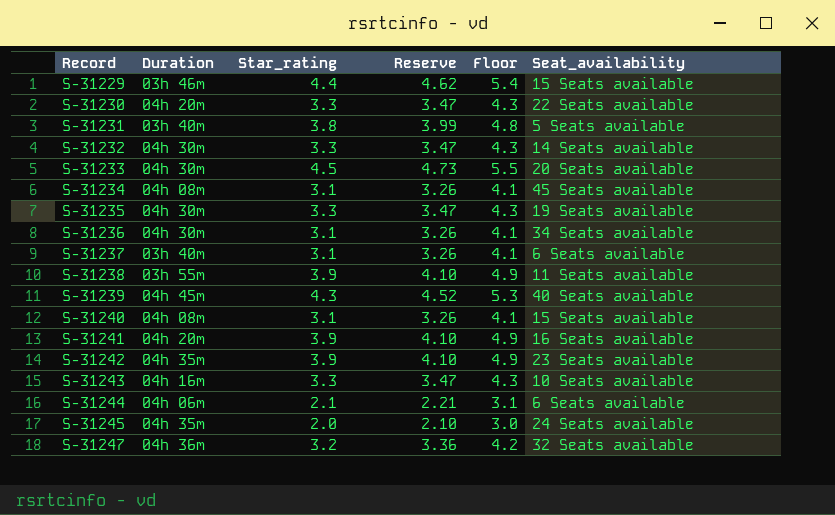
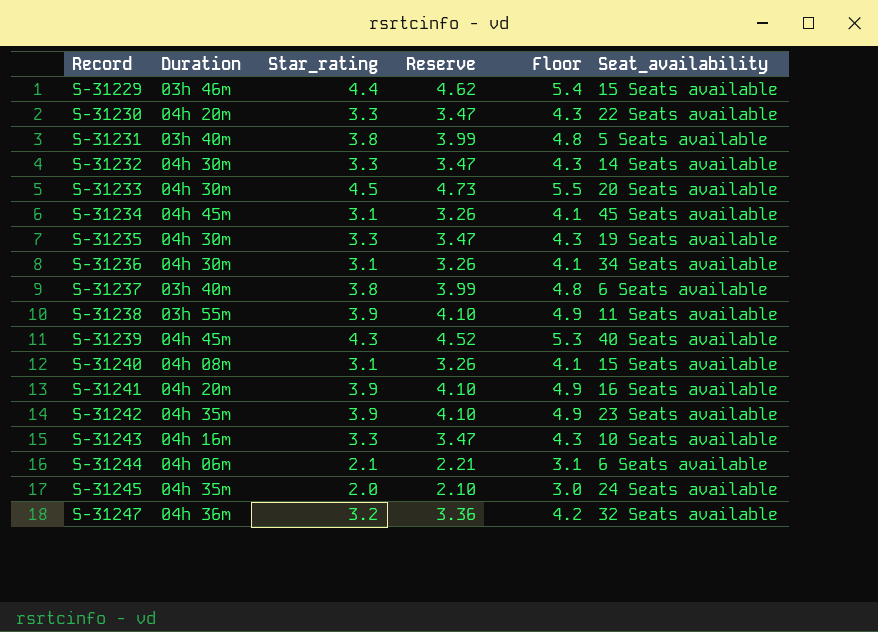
S-31234 | Duration: 04h 08m -> 04h 45m
S-31237 | Star_rating: 3.1 -> 3.8
S-31237 | Reserve: 3.26 -> 3.99
S-31237 | Floor: 4.1 -> 4.8

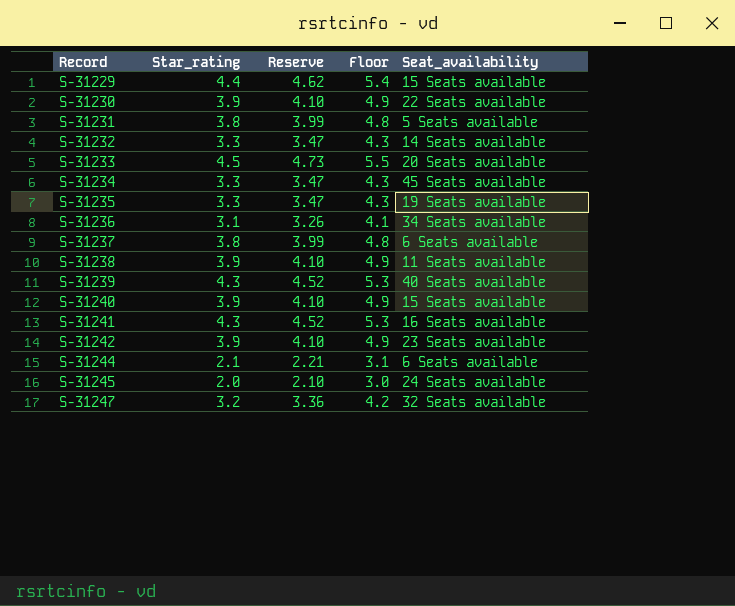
column Duration | position: 2 -> none
row S-31243: 04h 16m | 3.3 | 3.47 | 4.3 | 10 Seats available -> none
S-31230 | Star_rating: 3.3 -> 3.9
S-31230 | Reserve: 3.47 -> 4.10
S-31230 | Floor: 4.3 -> 4.9
S-31234 | Star_rating: 3.1 -> 3.3
S-31234 | Reserve: 3.26 -> 3.47
S-31234 | Floor: 4.1 -> 4.3
S-31240 | Star_rating: 3.1 -> 3.9
S-31240 | Reserve: 3.26 -> 4.10
S-31240 | Floor: 4.1 -> 4.9
S-31241 | Star_rating: 3.9 -> 4.3
S-31241 | Reserve: 4.10 -> 4.52
S-31241 | Floor: 4.9 -> 5.3

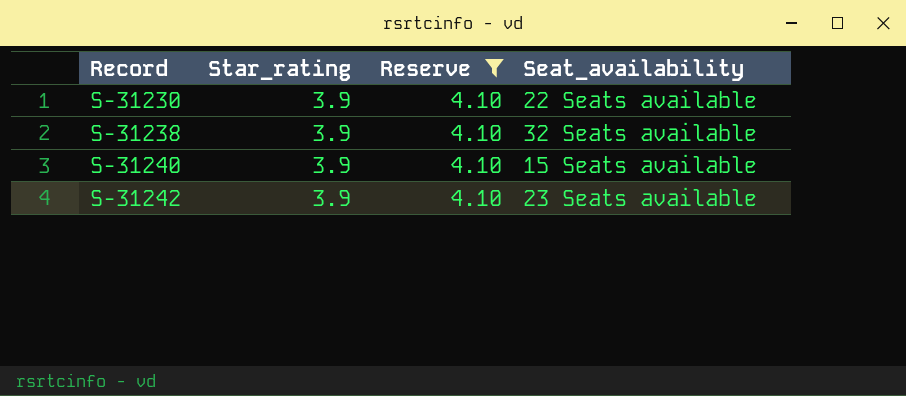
filter: none -> Reserve = 4.10
column Floor | formula: [Star_rating] + 1 -> none
S-31238 | Seat_availability: 11 Seats available -> 32 Seats available

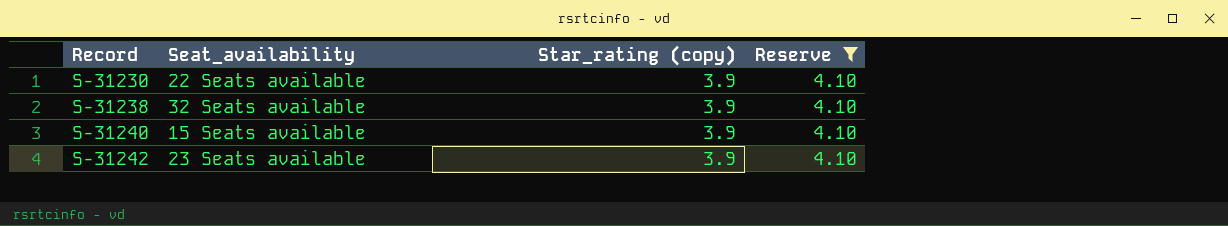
column Seat_availability | position: 4 -> 2
column name: Star_rating -> Star_rating (copy)

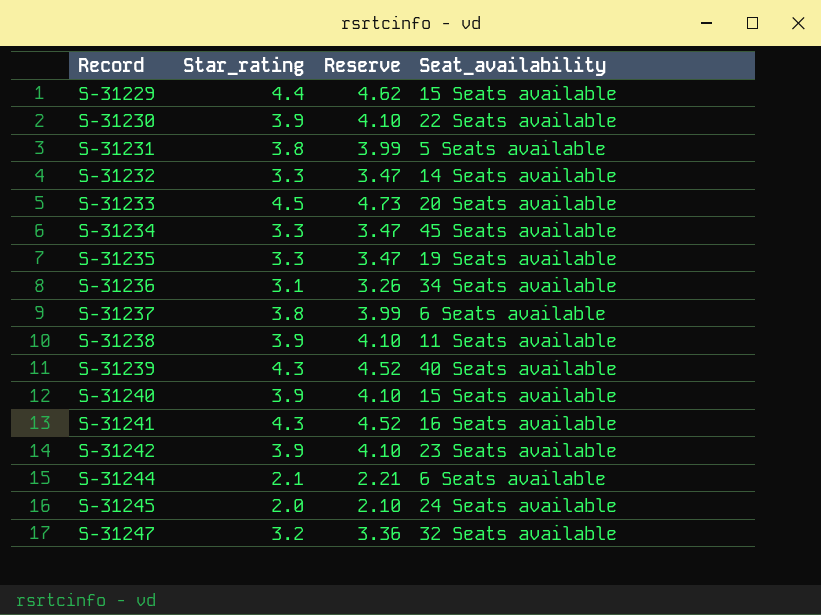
filter: Reserve = 4.10 -> none
column name: Star_rating (copy) -> Star_rating
column Seat_availability | position: 2 -> 4
S-31238 | Seat_availability: 32 Seats available -> 11 Seats available

